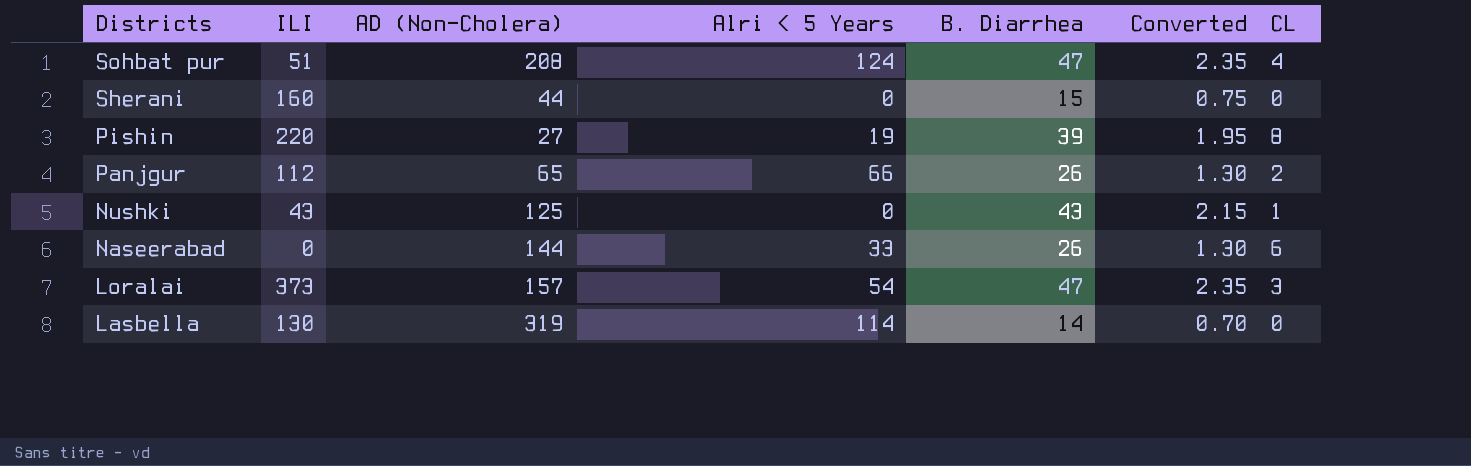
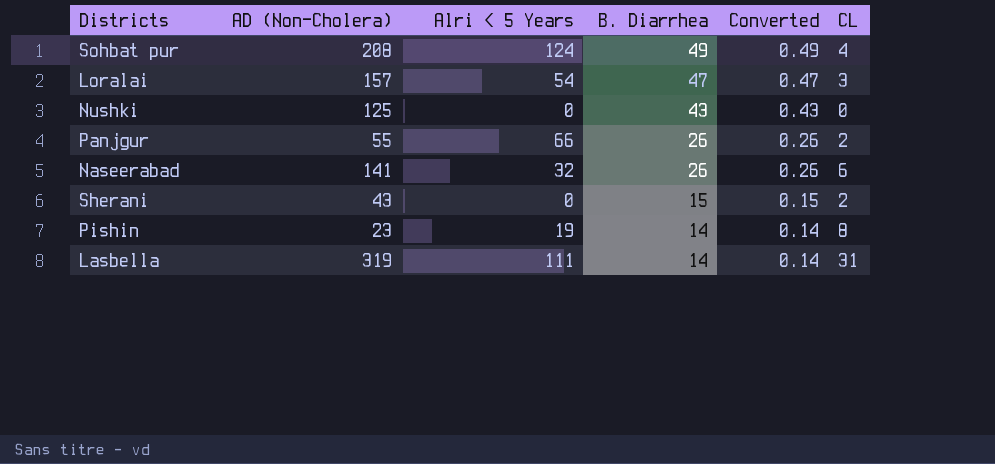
row order: Districts descending -> B. Diarrhea descending
column ILI | position: 2 -> none
column Converted | formula: [B. Diarrhea] * 0.05 -> [B. Diarrhea] * 0.01
Sohbat pur | B. Diarrhea: 47 -> 49
Nushki | CL: 1 -> 0
Panjgur | AD (Non-Cholera): 65 -> 55
Naseerabad | AD (Non-Cholera): 144 -> 141
Naseerabad | Alri < 5 Years: 33 -> 32
Sherani | AD (Non-Cholera): 44 -> 43
Sherani | CL: 0 -> 2
Pishin | AD (Non-Cholera): 27 -> 23
Pishin | B. Diarrhea: 39 -> 14
Lasbella | Alri < 5 Years: 114 -> 111
Lasbella | CL: 0 -> 31

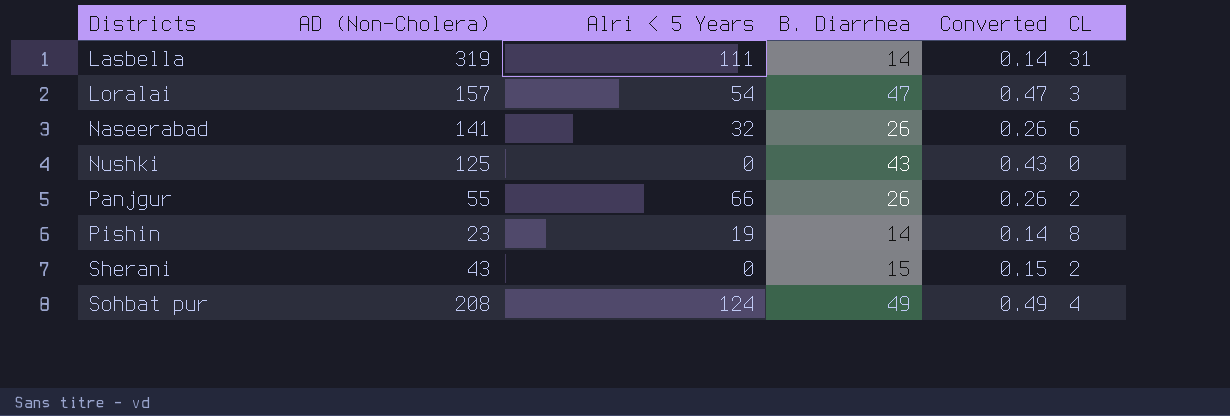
row order: B. Diarrhea descending -> Districts ascending

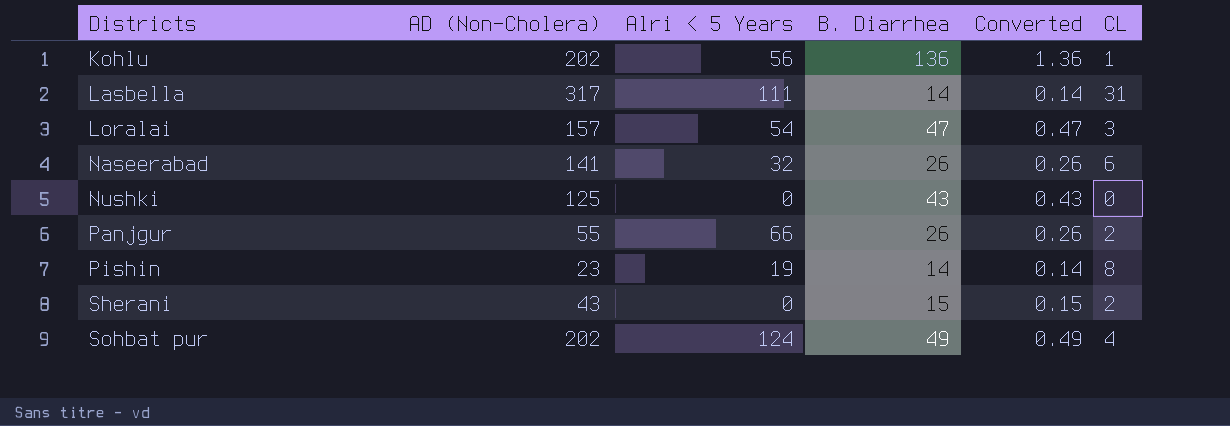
row Kohlu: none -> 202 | 56 | 136 | 1.36 | 1
Lasbella | AD (Non-Cholera): 319 -> 317
Sohbat pur | AD (Non-Cholera): 208 -> 202

